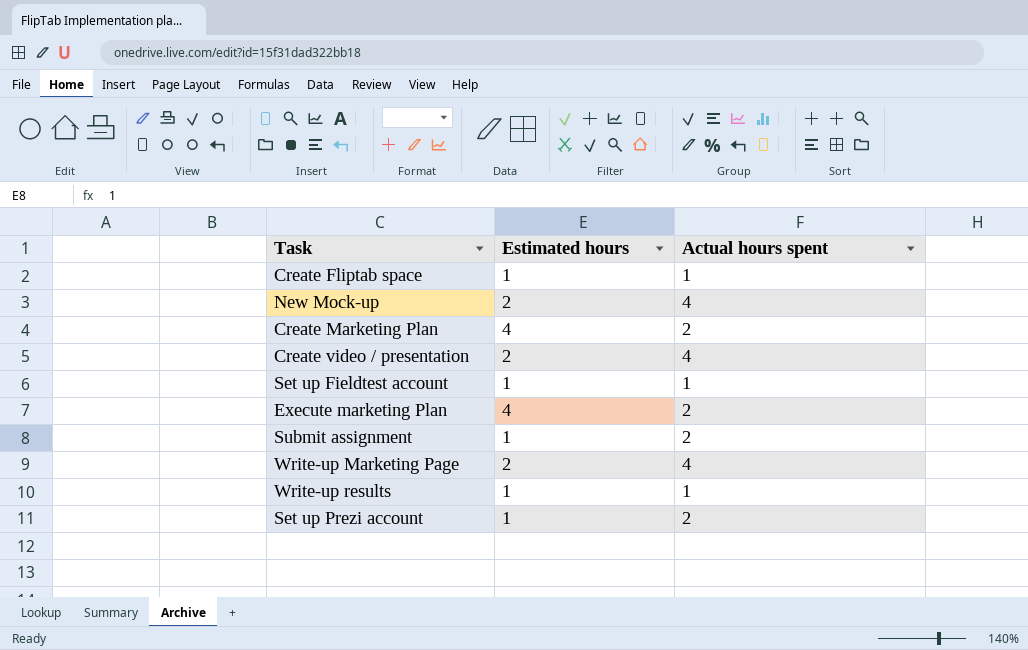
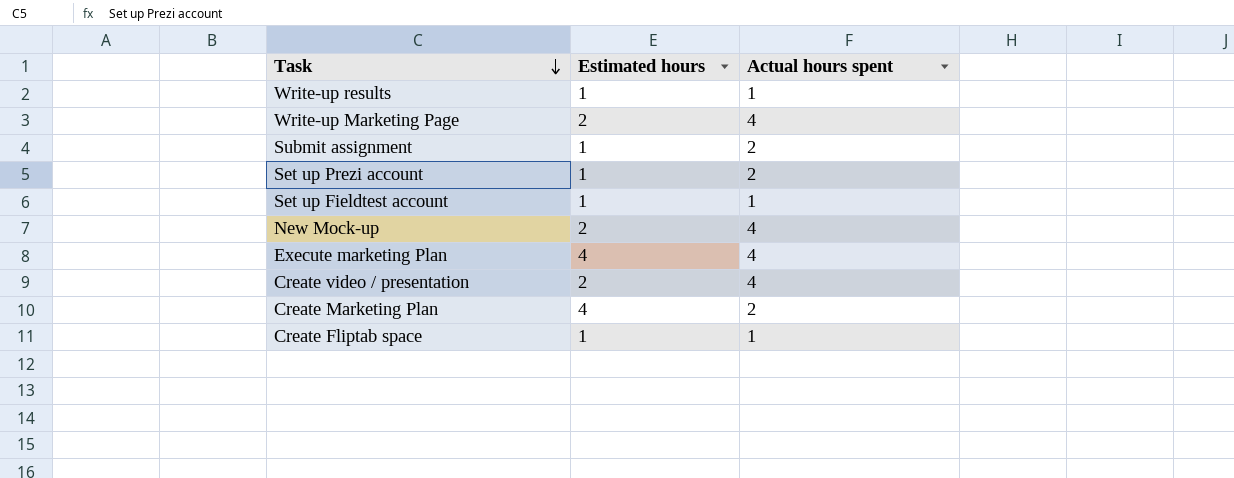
row order: none -> Task descending
Execute marketing Plan | Actual hours spent: 2 -> 4

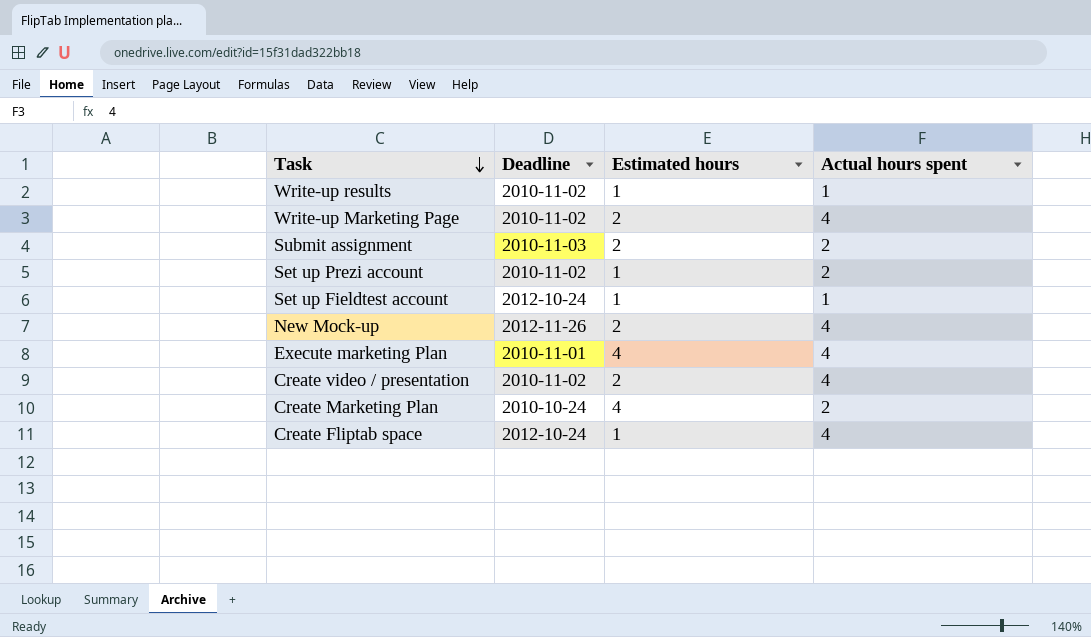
column Deadline | position: none -> 2
Submit assignment | Estimated hours: 1 -> 2
Create Fliptab space | Actual hours spent: 1 -> 4

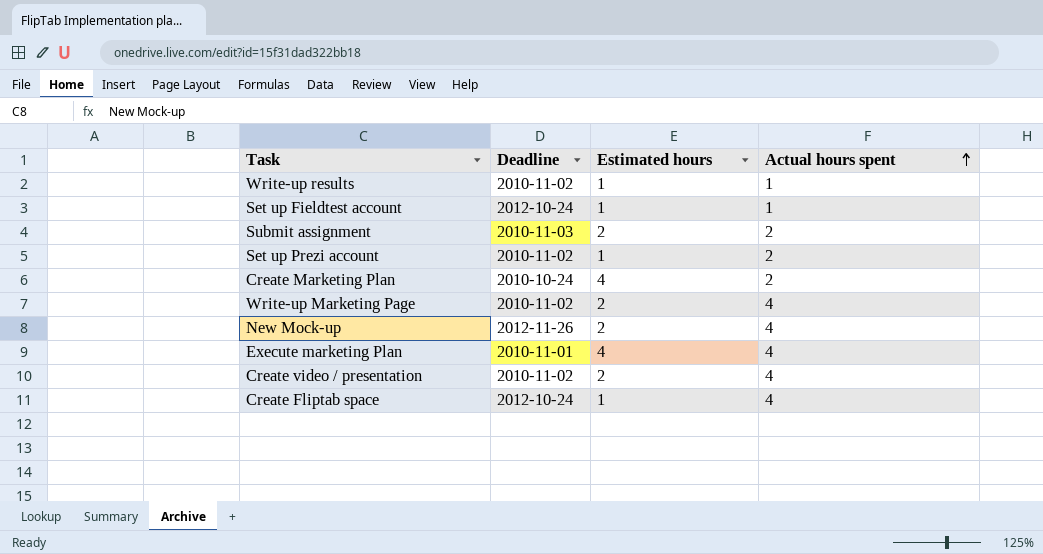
row order: Task descending -> Actual hours spent ascending

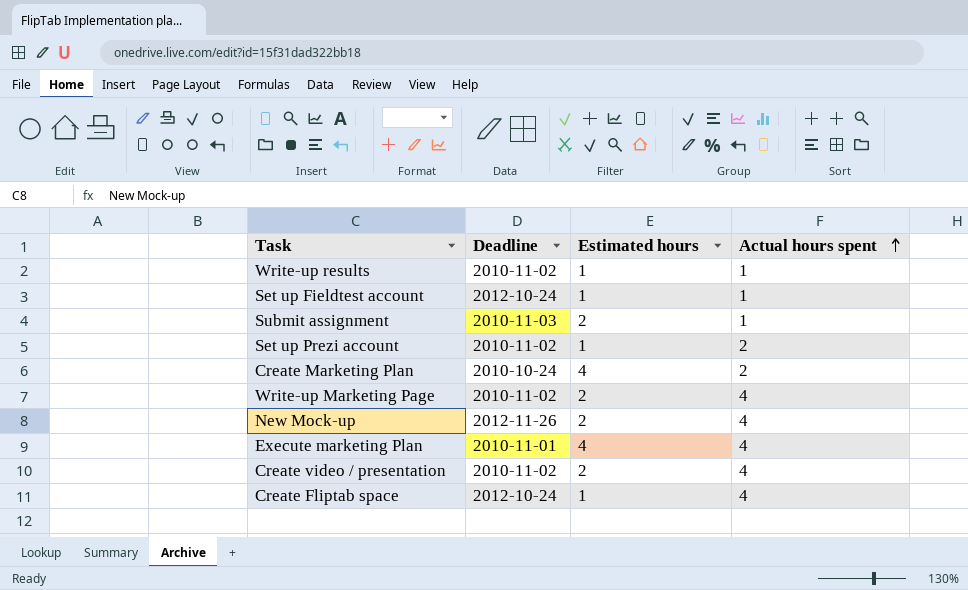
Submit assignment | Actual hours spent: 2 -> 1

